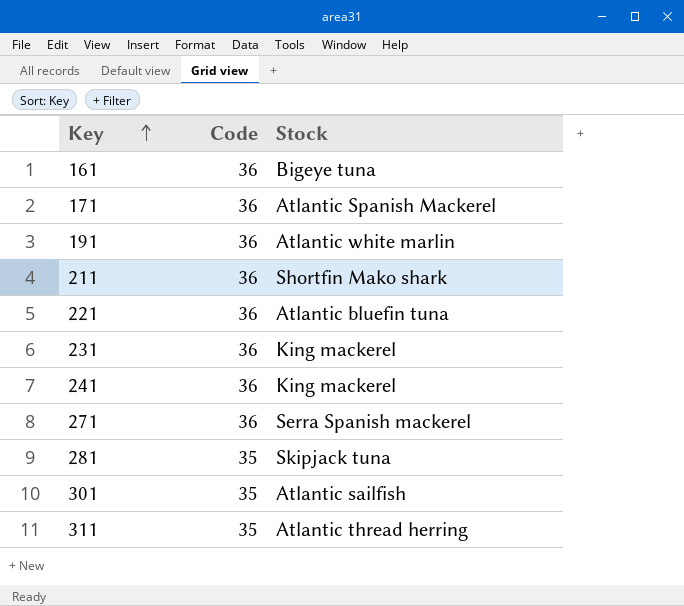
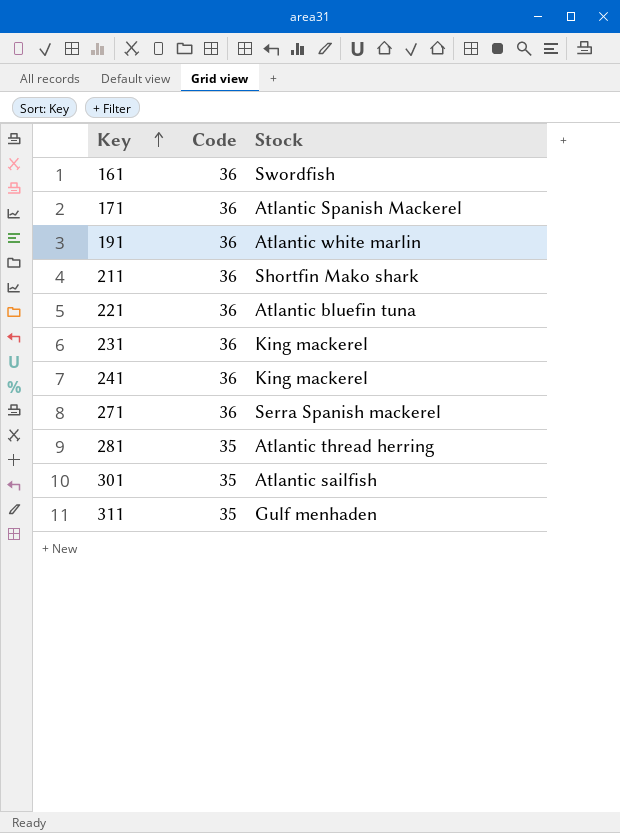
161 | Stock: Bigeye tuna -> Swordfish
281 | Stock: Skipjack tuna -> Atlantic thread herring
311 | Stock: Atlantic thread herring -> Gulf menhaden

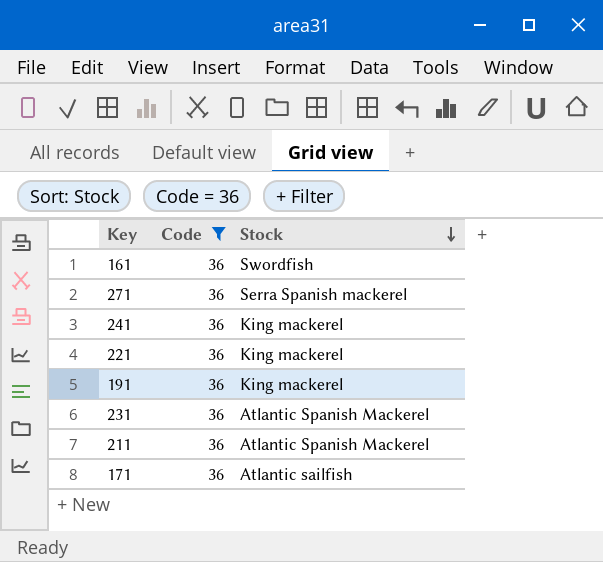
filter: none -> Code = 36
row order: Key ascending -> Stock descending
221 | Stock: Atlantic bluefin tuna -> King mackerel
191 | Stock: Atlantic white marlin -> King mackerel
231 | Stock: King mackerel -> Atlantic Spanish Mackerel
211 | Stock: Shortfin Mako shark -> Atlantic Spanish Mackerel
171 | Stock: Atlantic Spanish Mackerel -> Atlantic sailfish

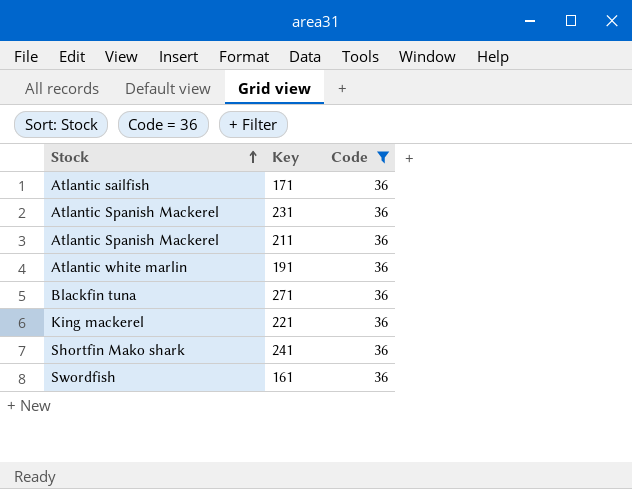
row order: Stock descending -> Stock ascending
column Stock | position: 3 -> 1
191 | Stock: King mackerel -> Atlantic white marlin
271 | Stock: Serra Spanish mackerel -> Blackfin tuna
241 | Stock: King mackerel -> Shortfin Mako shark

